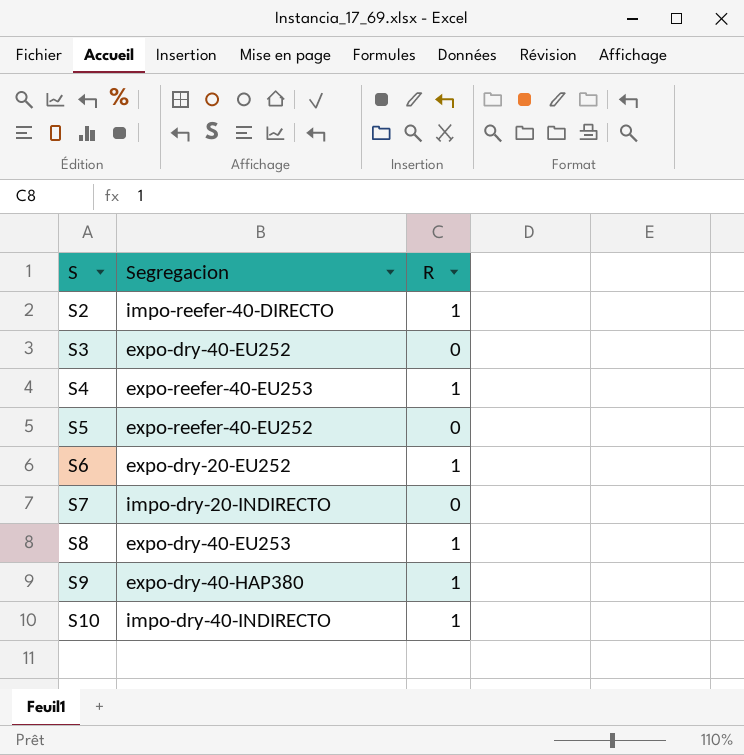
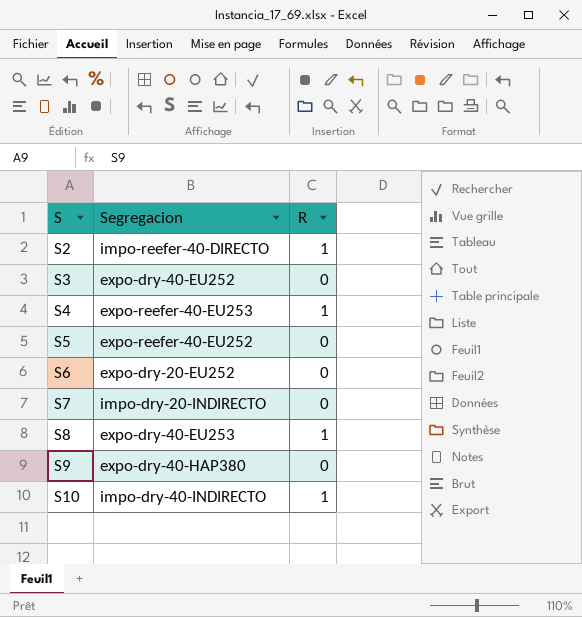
S6 | R: 1 -> 0
S9 | R: 1 -> 0

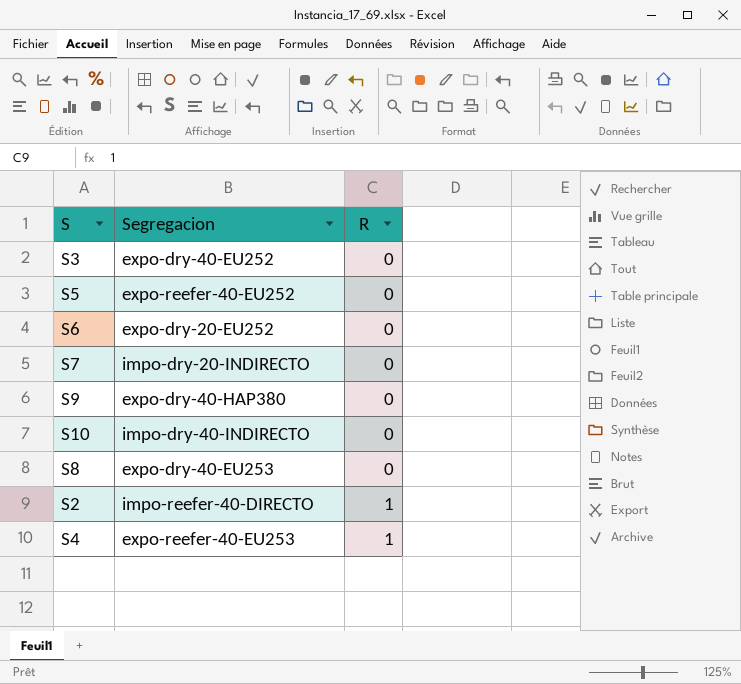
row order: S ascending -> R ascending
S10 | R: 1 -> 0
S8 | R: 1 -> 0

